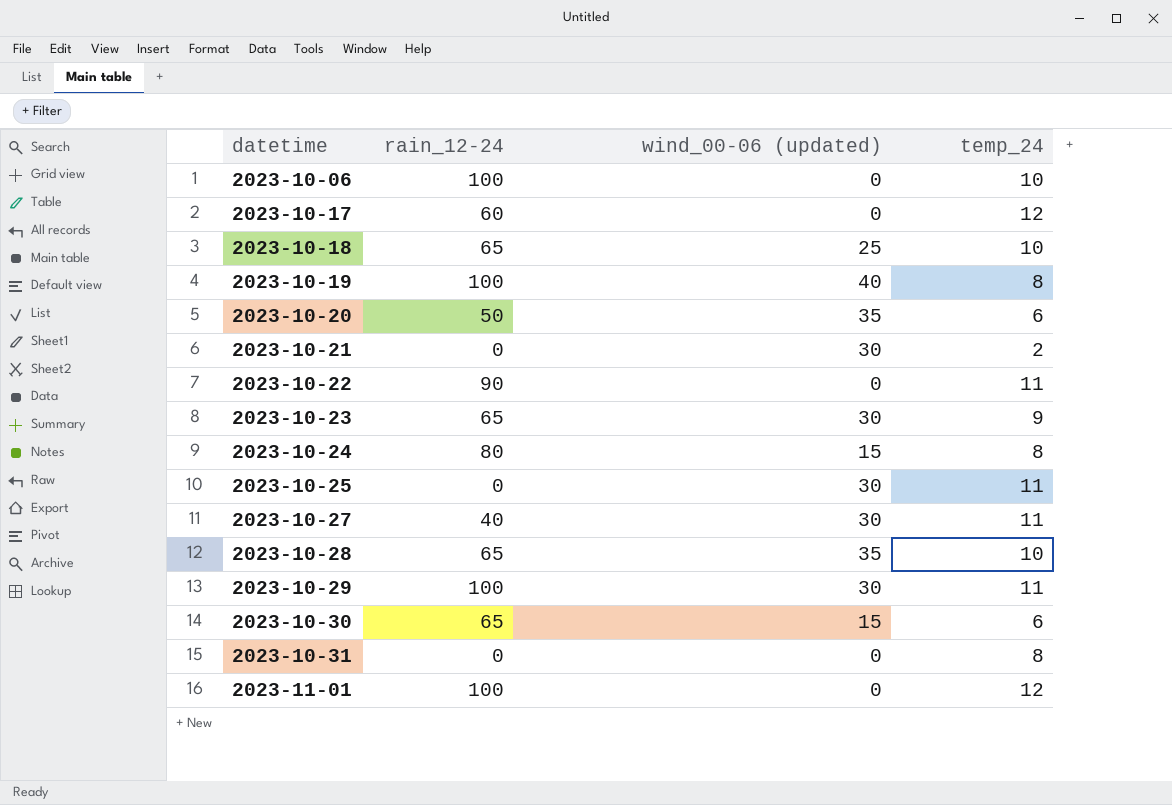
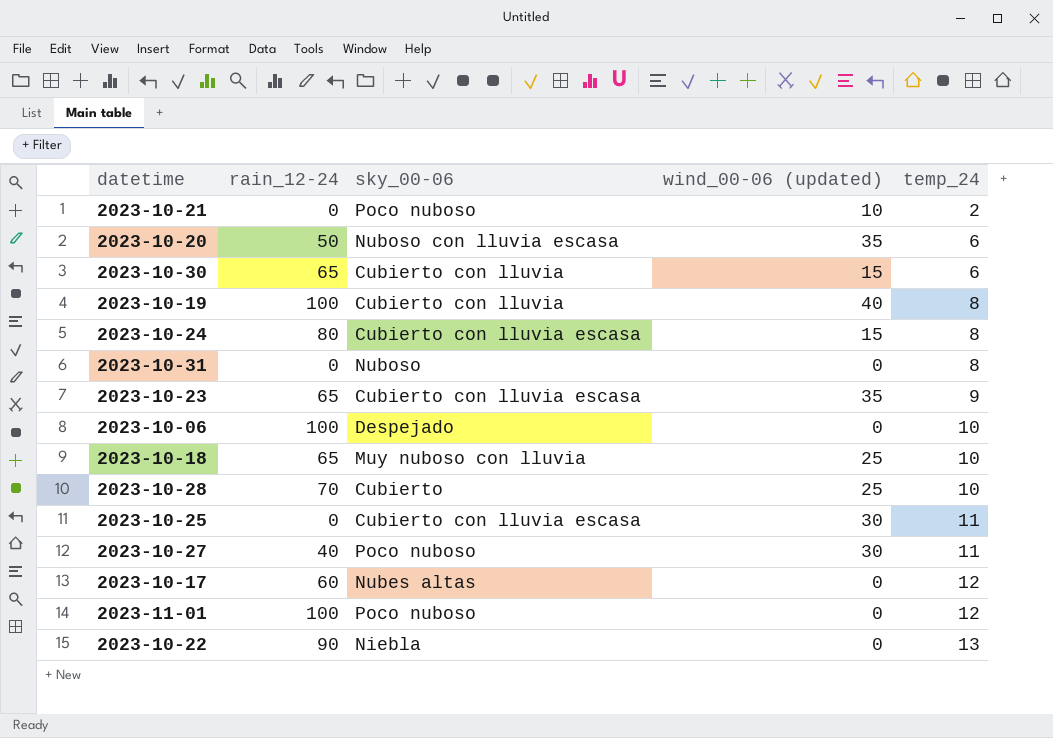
row order: datetime ascending -> temp_24 ascending
column sky_00-06 | position: none -> 3
row 2023-10-29: 100 | 30 | 11 -> none
2023-10-21 | wind_00-06 (updated): 30 -> 10
2023-10-23 | wind_00-06 (updated): 30 -> 35
2023-10-28 | rain_12-24: 65 -> 70
2023-10-28 | wind_00-06 (updated): 35 -> 25
2023-10-22 | temp_24: 11 -> 13

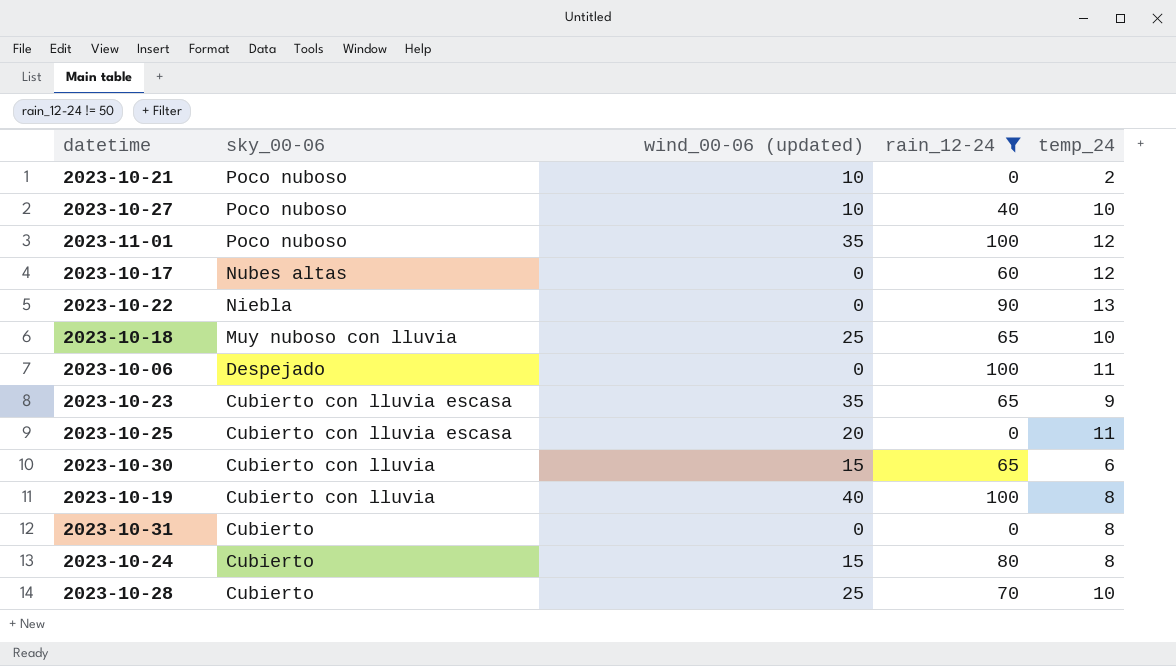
filter: none -> rain_12-24 != 50
row order: temp_24 ascending -> sky_00-06 descending
column rain_12-24 | position: 2 -> 4
2023-10-27 | wind_00-06 (updated): 30 -> 10
2023-10-27 | temp_24: 11 -> 10
2023-11-01 | wind_00-06 (updated): 0 -> 35
2023-10-06 | temp_24: 10 -> 11
2023-10-25 | wind_00-06 (updated): 30 -> 20
2023-10-31 | sky_00-06: Nuboso -> Cubierto
2023-10-24 | sky_00-06: Cubierto con lluvia escasa -> Cubierto

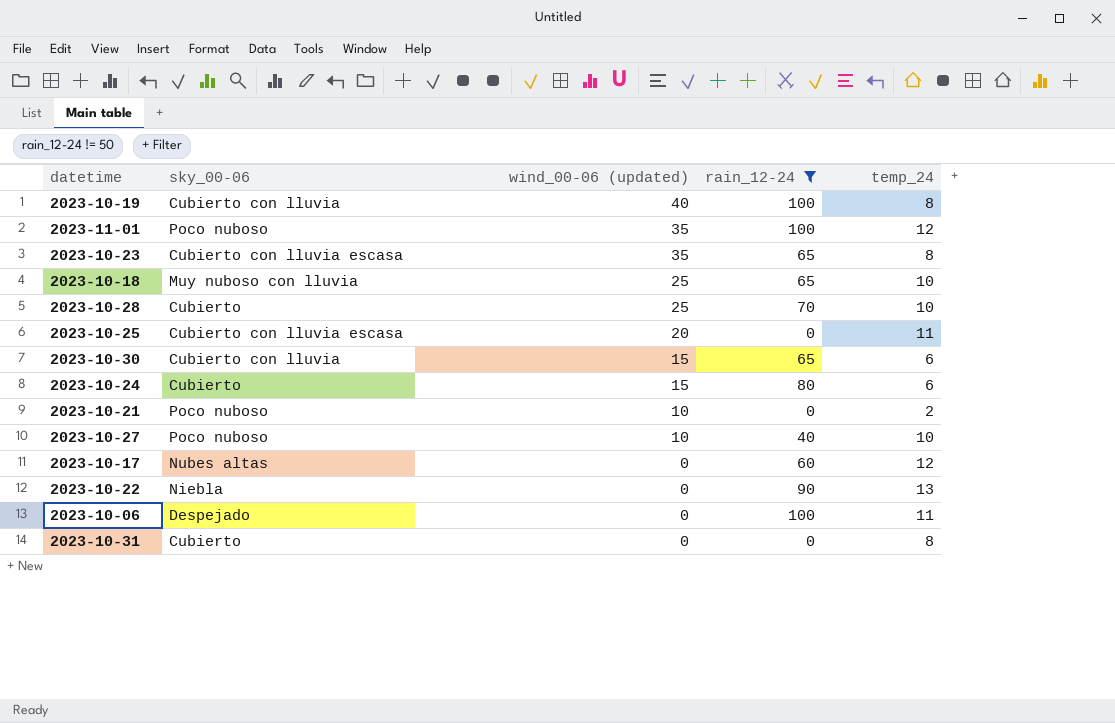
row order: sky_00-06 descending -> wind_00-06 (updated) descending
2023-10-23 | temp_24: 9 -> 8
2023-10-24 | temp_24: 8 -> 6

